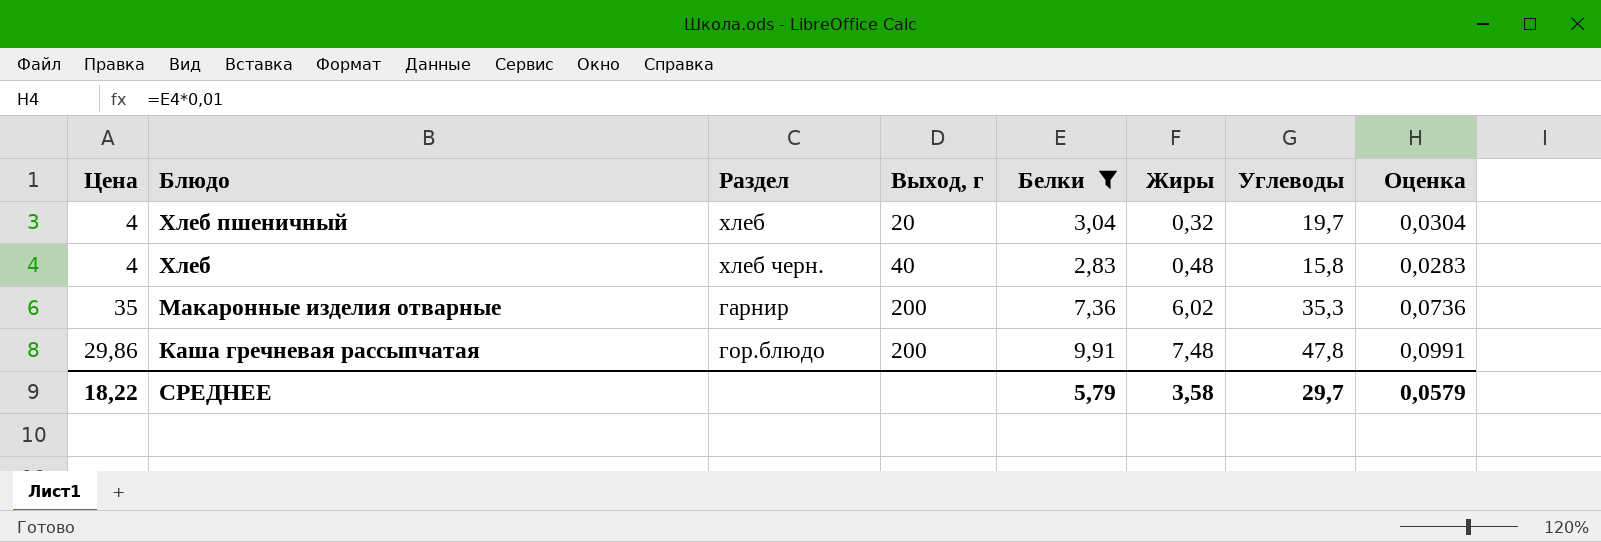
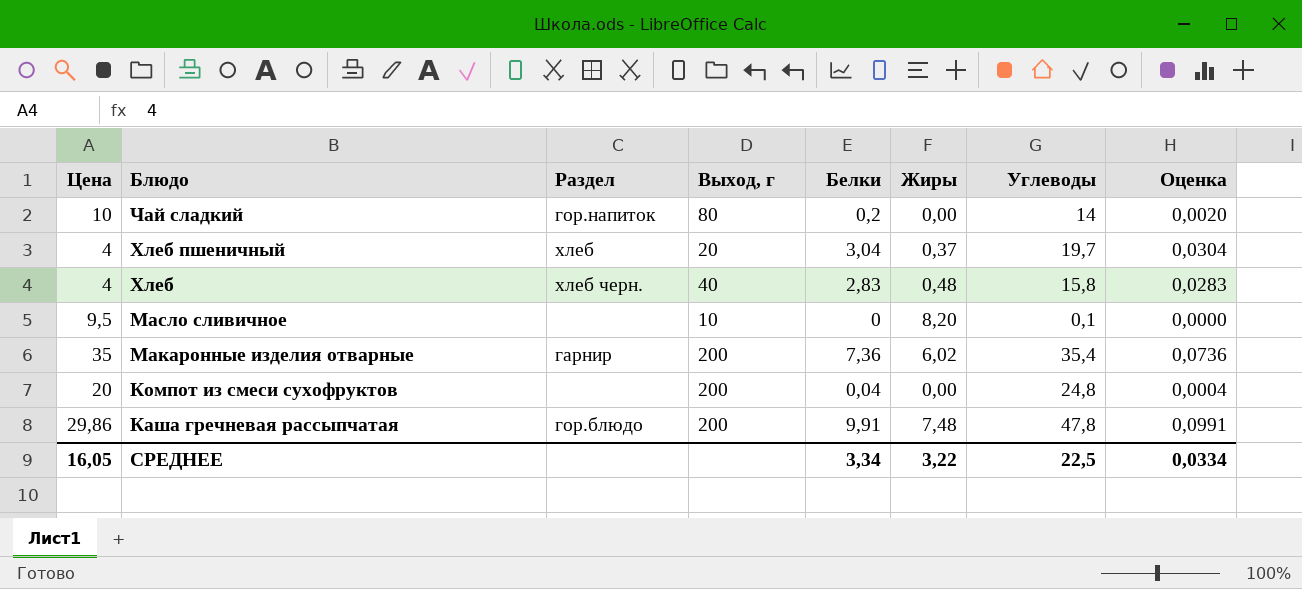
filter: Белки >= 2,83 -> none
Хлеб пшеничный | Жиры: 0,32 -> 0,37
Макаронные изделия отварные | Углеводы: 35,3 -> 35,4
СРЕДНЕЕ | Цена: 18,22 -> 16,05
СРЕДНЕЕ | Белки: 5,79 -> 3,34
СРЕДНЕЕ | Жиры: 3,58 -> 3,22
СРЕДНЕЕ | Углеводы: 29,7 -> 22,5
СРЕДНЕЕ | Оценка: 0,0579 -> 0,0334

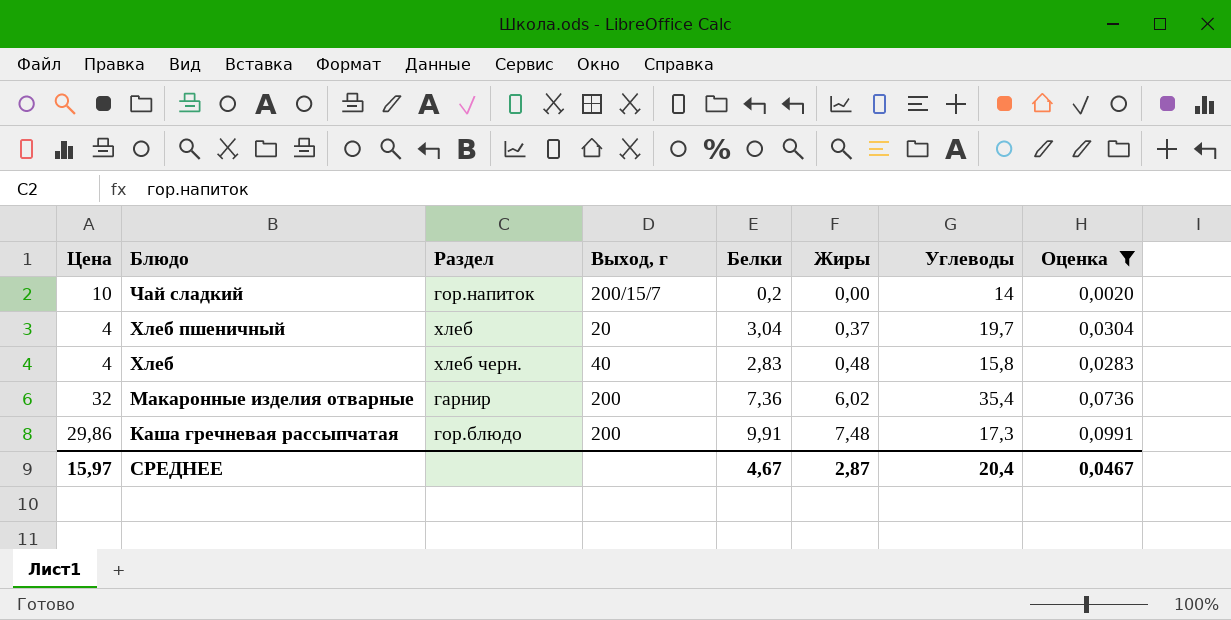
filter: none -> Оценка >= 0,0020
Чай сладкий | Выход, г: 80 -> 200/15/7
Макаронные изделия отварные | Цена: 35 -> 32
Каша гречневая рассыпчатая | Углеводы: 47,8 -> 17,3
СРЕДНЕЕ | Цена: 16,05 -> 15,97
СРЕДНЕЕ | Белки: 3,34 -> 4,67
СРЕДНЕЕ | Жиры: 3,22 -> 2,87
СРЕДНЕЕ | Углеводы: 22,5 -> 20,4
СРЕДНЕЕ | Оценка: 0,0334 -> 0,0467

